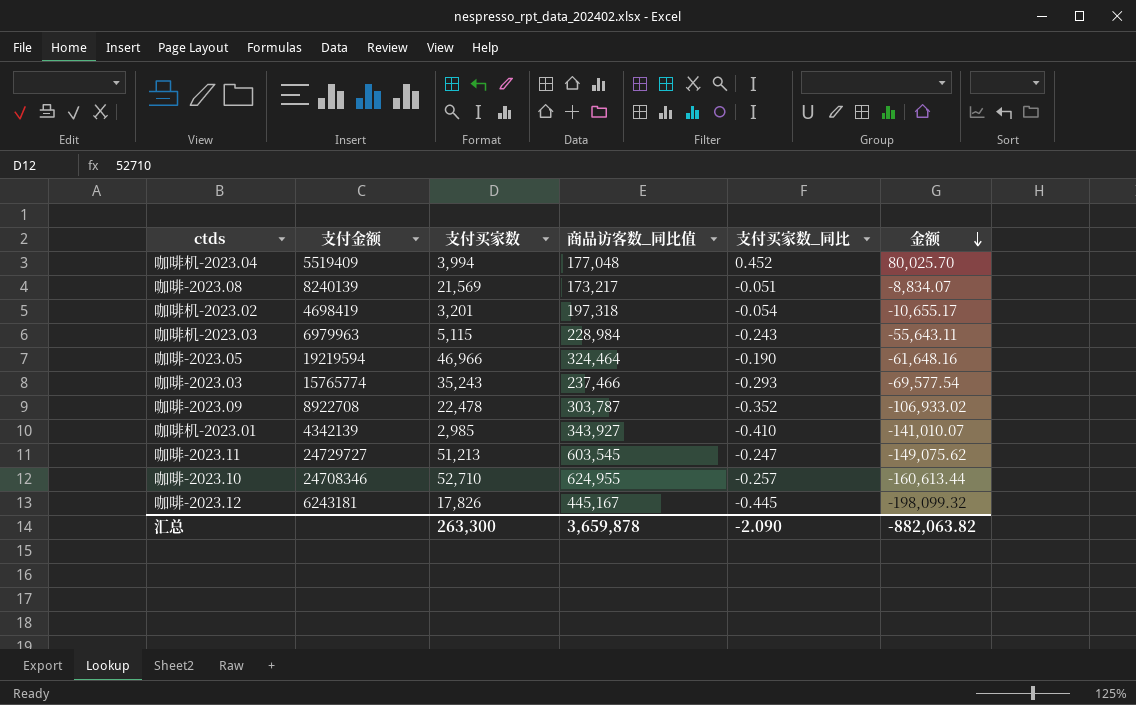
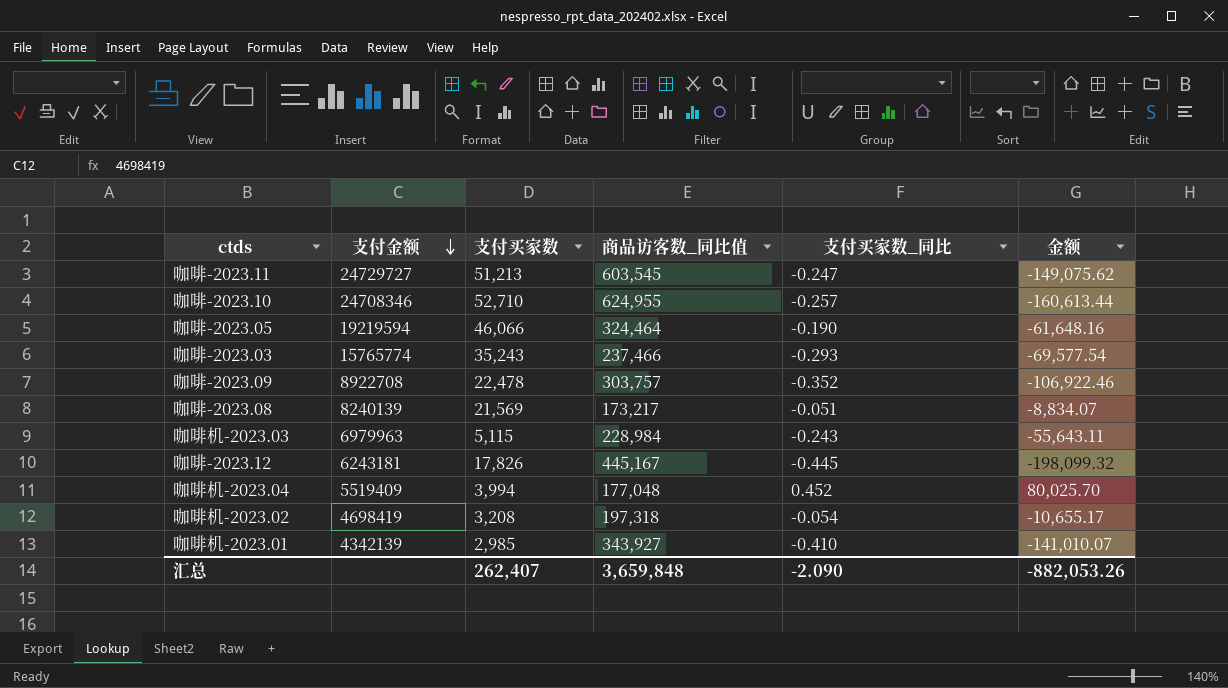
row order: 金额 descending -> 支付金额 descending
咖啡-2023.05 | 支付买家数: 46,966 -> 46,066
咖啡-2023.09 | 商品访客数_同比值: 303,787 -> 303,757
咖啡-2023.09 | 金额: -106,933.02 -> -106,922.46
咖啡机-2023.02 | 支付买家数: 3,201 -> 3,208
汇总 | 支付买家数: 263,300 -> 262,407
汇总 | 商品访客数_同比值: 3,659,878 -> 3,659,848
汇总 | 金额: -882,063.82 -> -882,053.26

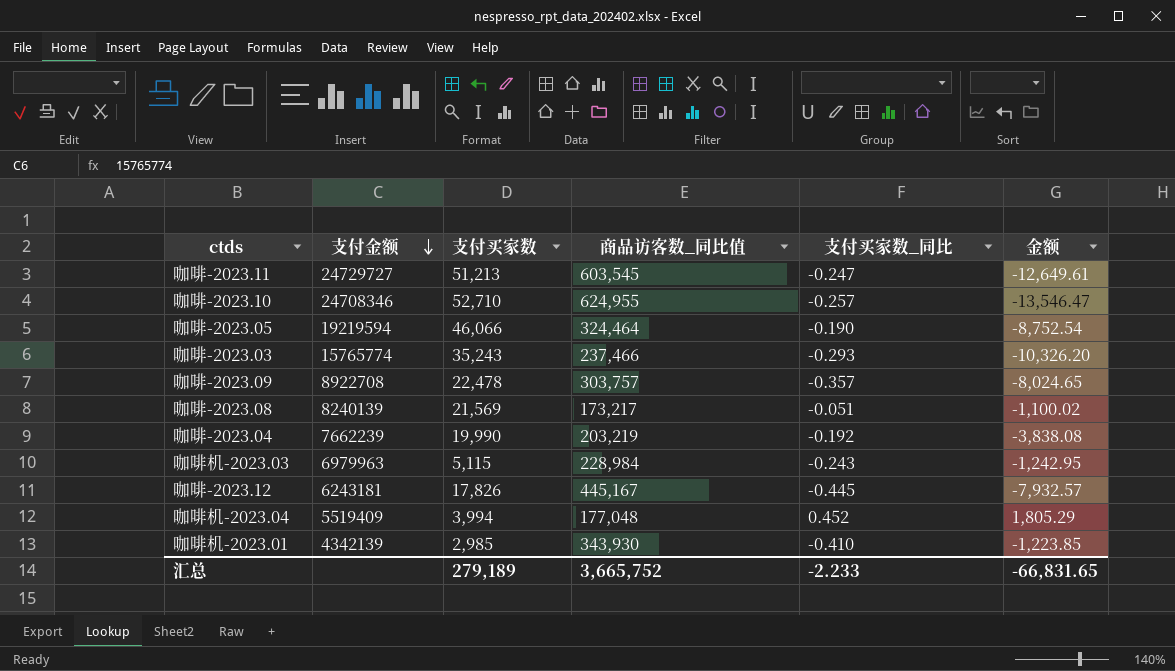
column 金额 | formula: [商品访客数_同比值] * [支付买家数_同比] -> [支付买家数] * [支付买家数_同比]
row 咖啡机-2023.02: 4698419 | 3,208 | 197,318 | -0.054 | -10,655.17 -> none
咖啡-2023.09 | 支付买家数_同比: -0.352 -> -0.357
row 咖啡-2023.04: none -> 7662239 | 19,990 | 203,219 | -0.192 | -3,838.08
咖啡机-2023.01 | 商品访客数_同比值: 343,927 -> 343,930
汇总 | 支付买家数: 262,407 -> 279,189
汇总 | 商品访客数_同比值: 3,659,848 -> 3,665,752
汇总 | 支付买家数_同比: -2.090 -> -2.233
汇总 | 金额: -882,053.26 -> -66,831.65

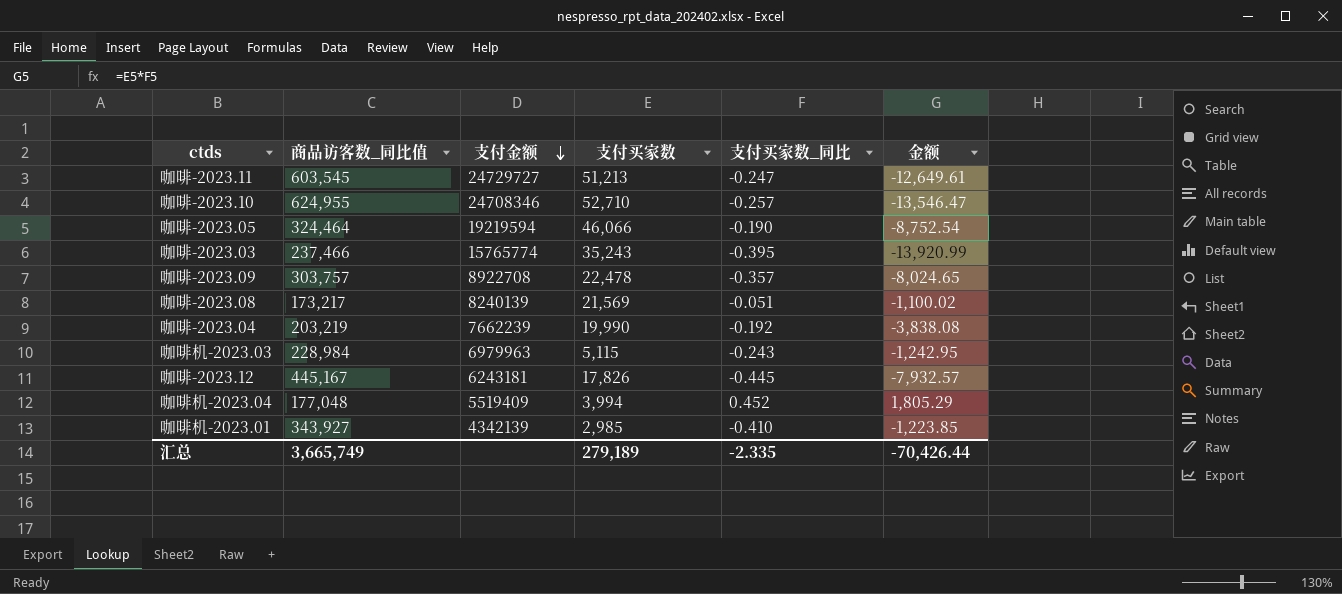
column 商品访客数_同比值 | position: 4 -> 2
咖啡-2023.03 | 支付买家数_同比: -0.293 -> -0.395
咖啡-2023.03 | 金额: -10,326.20 -> -13,920.99
咖啡机-2023.01 | 商品访客数_同比值: 343,930 -> 343,927
汇总 | 商品访客数_同比值: 3,665,752 -> 3,665,749
汇总 | 支付买家数_同比: -2.233 -> -2.335
汇总 | 金额: -66,831.65 -> -70,426.44

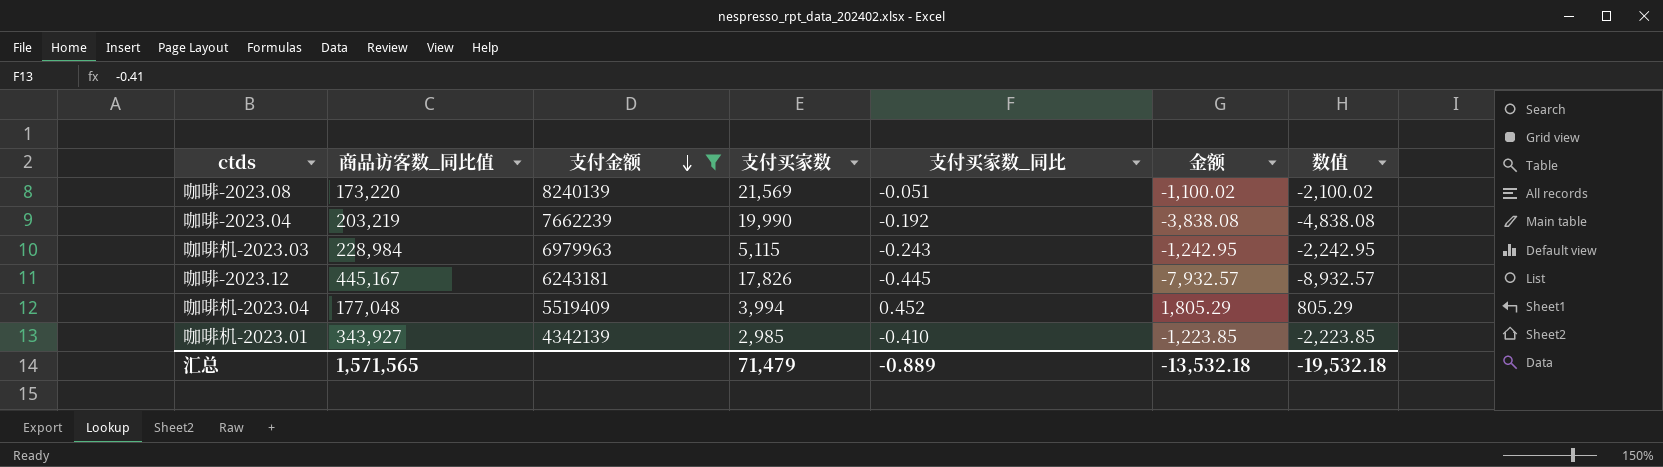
filter: none -> 支付金额 <= 8240139
column 数值 | formula: none -> [金额] - 1000
咖啡-2023.08 | 商品访客数_同比值: 173,217 -> 173,220
汇总 | 商品访客数_同比值: 3,665,749 -> 1,571,565
汇总 | 支付买家数: 279,189 -> 71,479
汇总 | 支付买家数_同比: -2.335 -> -0.889
汇总 | 金额: -70,426.44 -> -13,532.18

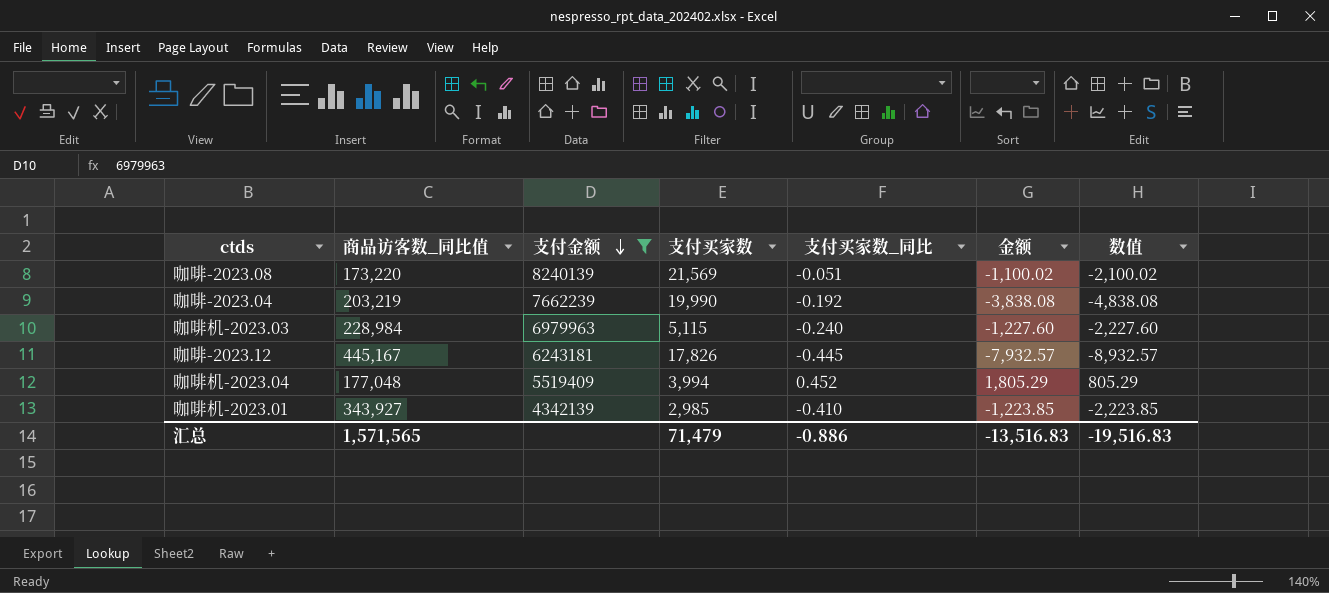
咖啡机-2023.03 | 支付买家数_同比: -0.243 -> -0.240
咖啡机-2023.03 | 金额: -1,242.95 -> -1,227.60
咖啡机-2023.03 | 数值: -2,242.95 -> -2,227.60
汇总 | 支付买家数_同比: -0.889 -> -0.886
汇总 | 金额: -13,532.18 -> -13,516.83
汇总 | 数值: -19,532.18 -> -19,516.83

